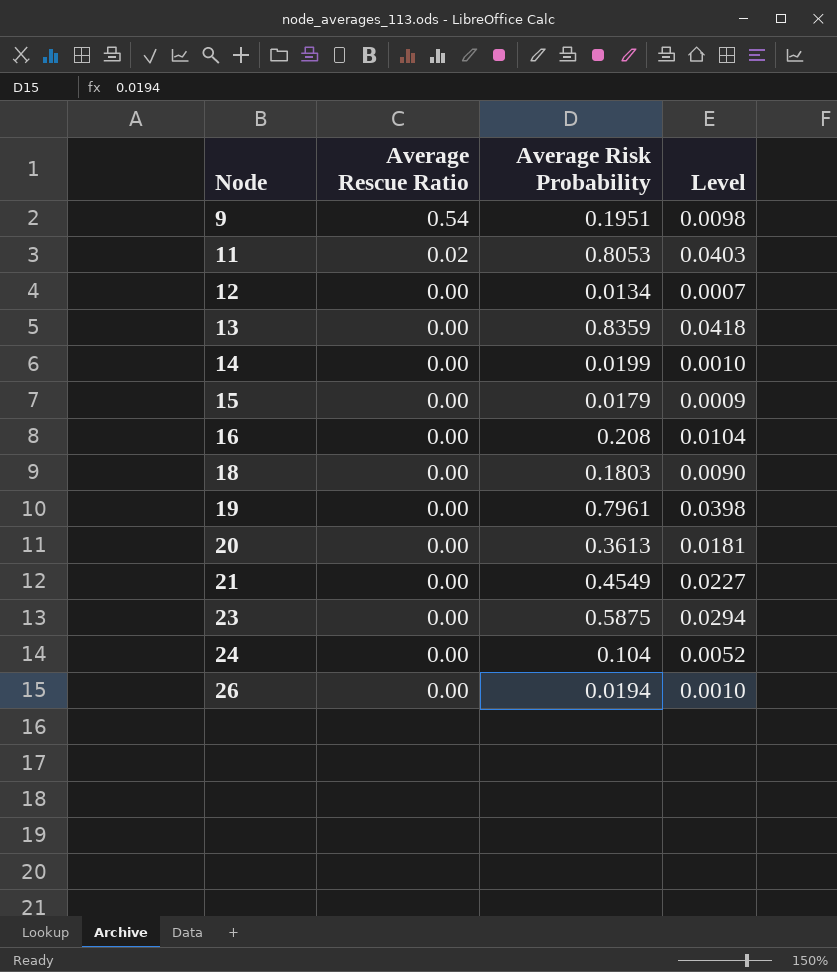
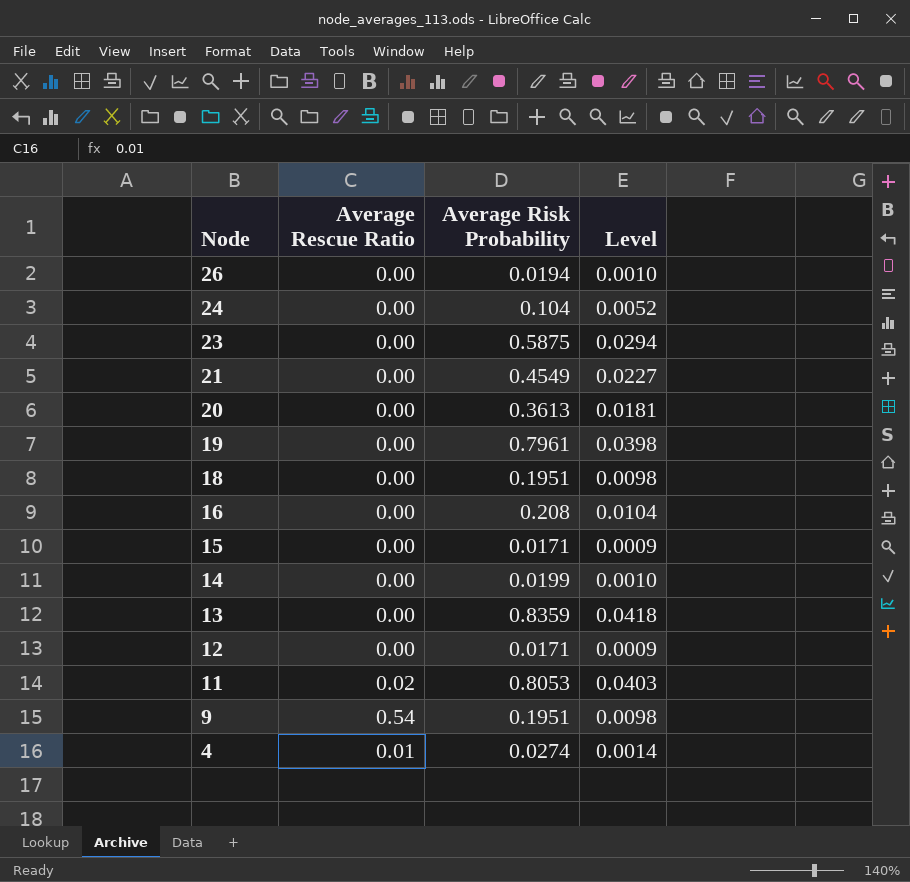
row order: Node ascending -> Node descending
18 | Average Risk Probability: 0.1803 -> 0.1951
18 | Level: 0.0090 -> 0.0098
15 | Average Risk Probability: 0.0179 -> 0.0171
12 | Average Risk Probability: 0.0134 -> 0.0171
12 | Level: 0.0007 -> 0.0009
row 4: none -> 0.01 | 0.0274 | 0.0014

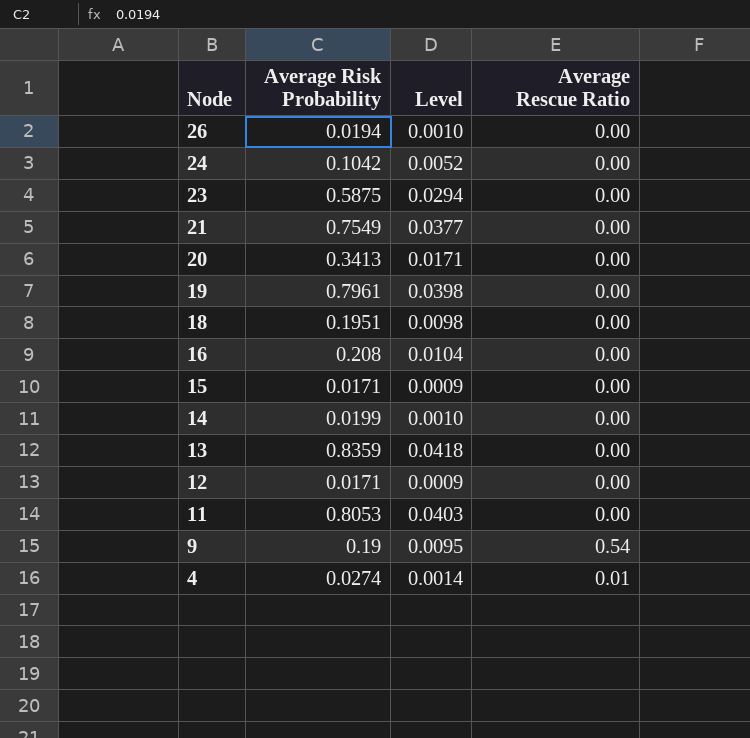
column Average Rescue Ratio | position: 2 -> 4
24 | Average Risk Probability: 0.104 -> 0.1042
21 | Average Risk Probability: 0.4549 -> 0.7549
21 | Level: 0.0227 -> 0.0377
20 | Average Risk Probability: 0.3613 -> 0.3413
20 | Level: 0.0181 -> 0.0171
11 | Average Rescue Ratio: 0.02 -> 0.00
9 | Average Risk Probability: 0.1951 -> 0.19
9 | Level: 0.0098 -> 0.0095

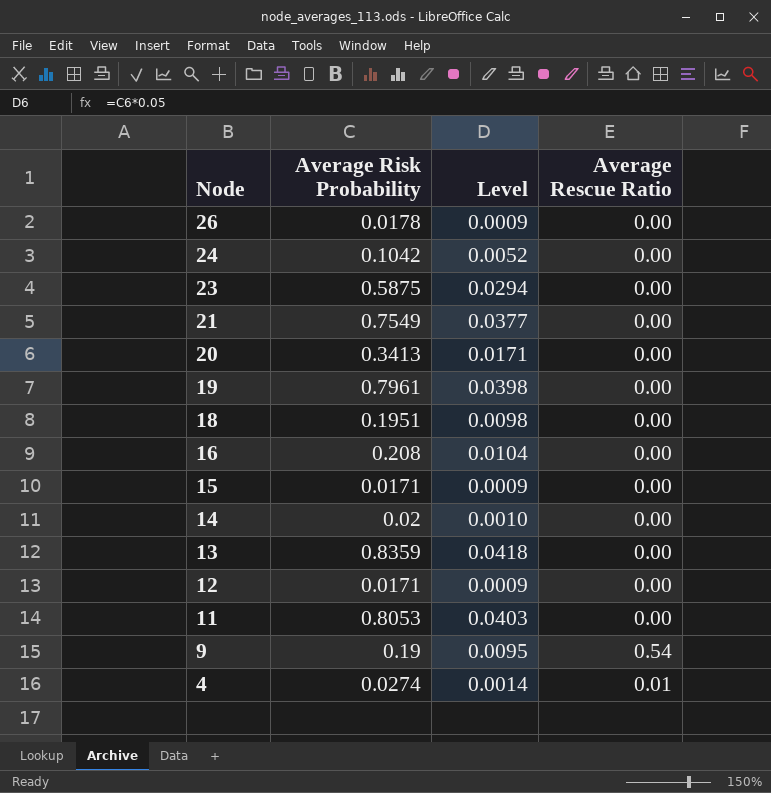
26 | Average Risk Probability: 0.0194 -> 0.0178
26 | Level: 0.0010 -> 0.0009
14 | Average Risk Probability: 0.0199 -> 0.02

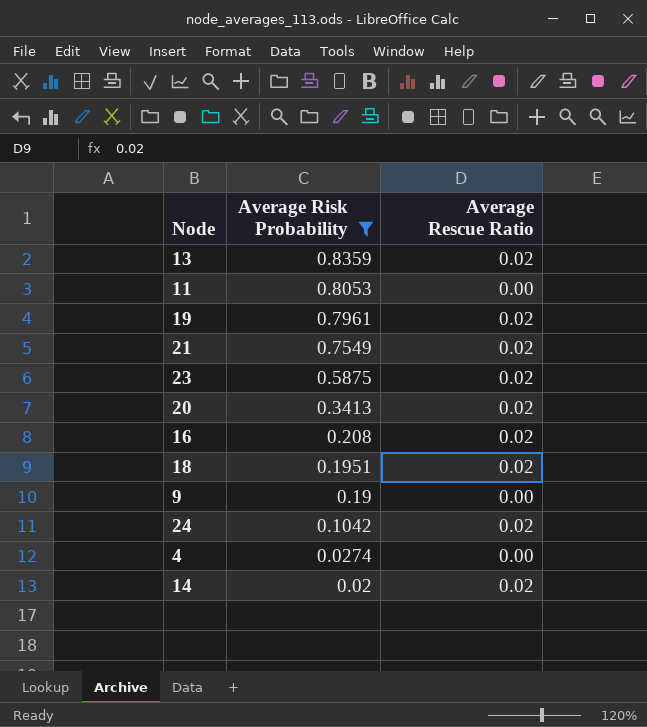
filter: none -> Average Risk Probability >= 0.02
row order: Node descending -> Average Risk Probability descending
column Level | formula: [Average Risk Probability] * 0.05 -> none
13 | Average Rescue Ratio: 0.00 -> 0.02
19 | Average Rescue Ratio: 0.00 -> 0.02
21 | Average Rescue Ratio: 0.00 -> 0.02
23 | Average Rescue Ratio: 0.00 -> 0.02
20 | Average Rescue Ratio: 0.00 -> 0.02
16 | Average Rescue Ratio: 0.00 -> 0.02
18 | Average Rescue Ratio: 0.00 -> 0.02
9 | Average Rescue Ratio: 0.54 -> 0.00
24 | Average Rescue Ratio: 0.00 -> 0.02
4 | Average Rescue Ratio: 0.01 -> 0.00
14 | Average Rescue Ratio: 0.00 -> 0.02

